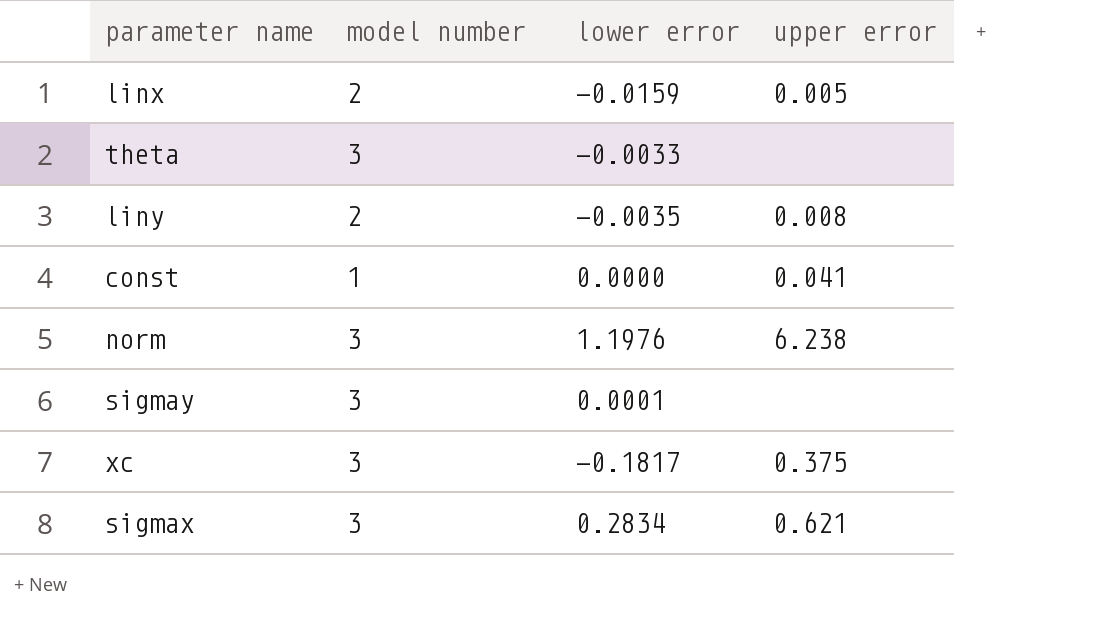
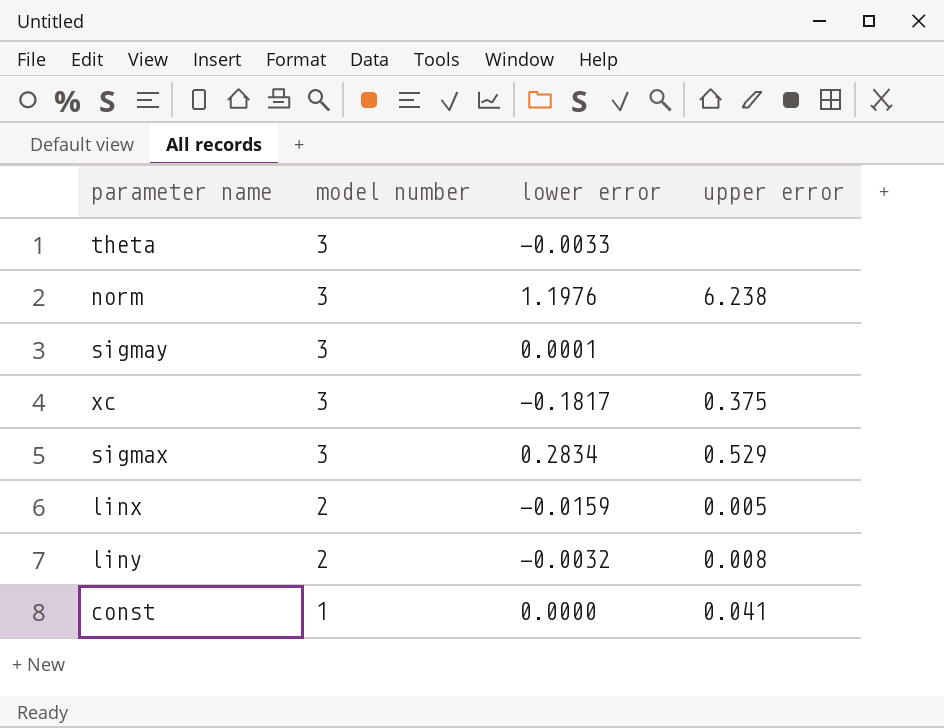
row order: none -> model number descending
sigmax | upper error: 0.621 -> 0.529
liny | lower error: -0.0035 -> -0.0032

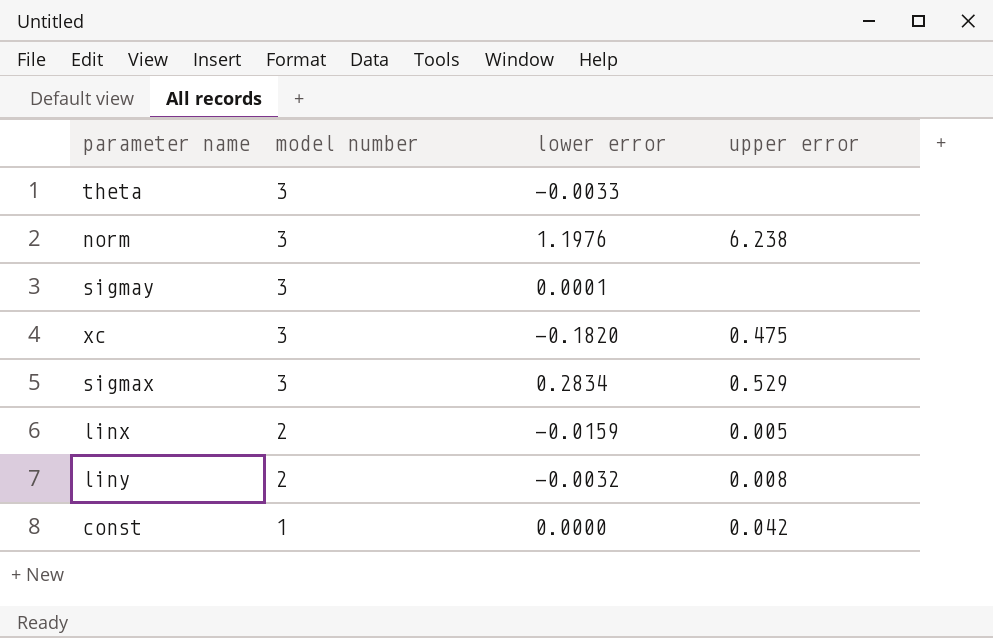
xc | lower error: -0.1817 -> -0.1820
xc | upper error: 0.375 -> 0.475
const | upper error: 0.041 -> 0.042

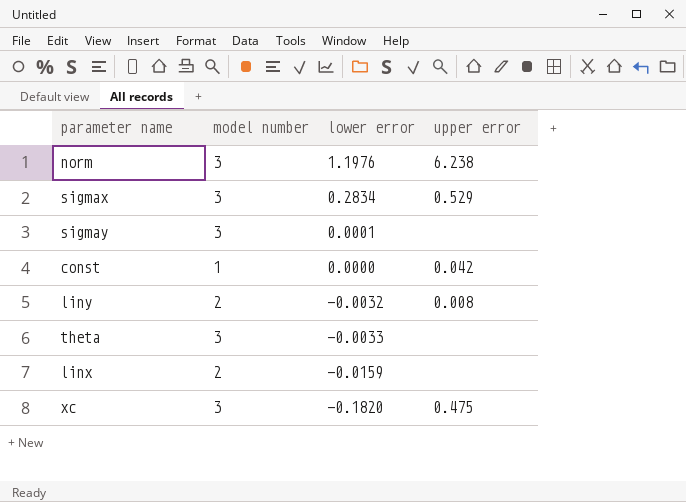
row order: model number descending -> lower error descending
linx | upper error: 0.005 -> none

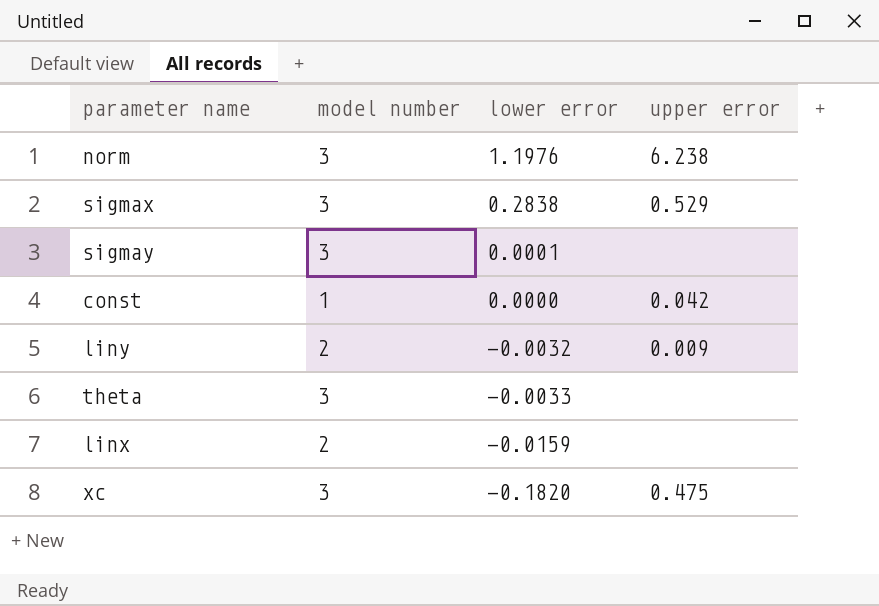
sigmax | lower error: 0.2834 -> 0.2838
liny | upper error: 0.008 -> 0.009

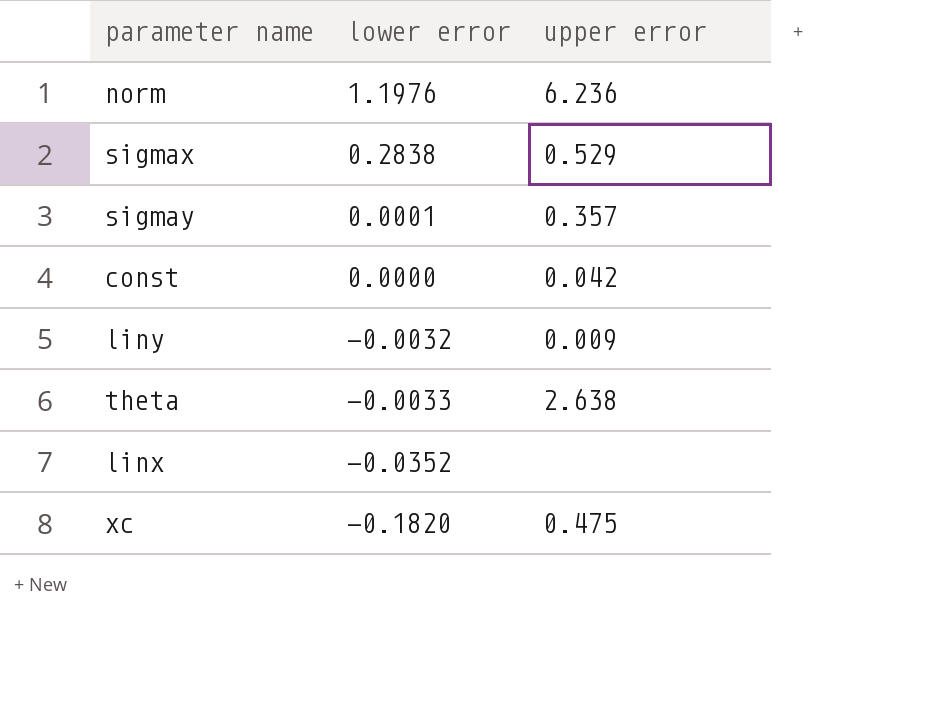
column model number | position: 2 -> none
norm | upper error: 6.238 -> 6.236
sigmay | upper error: none -> 0.357
theta | upper error: none -> 2.638
linx | lower error: -0.0159 -> -0.0352

